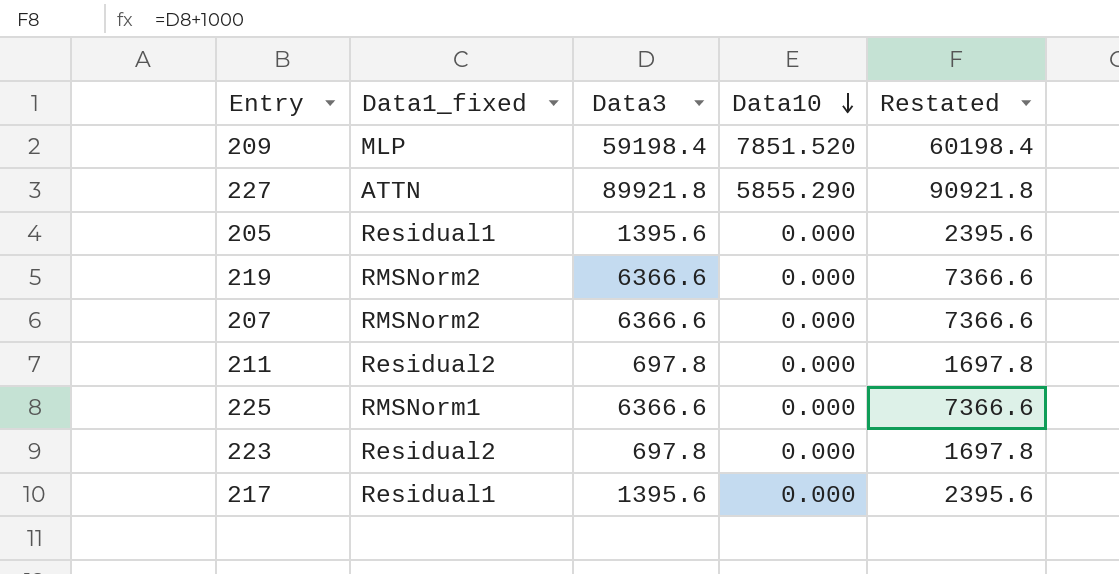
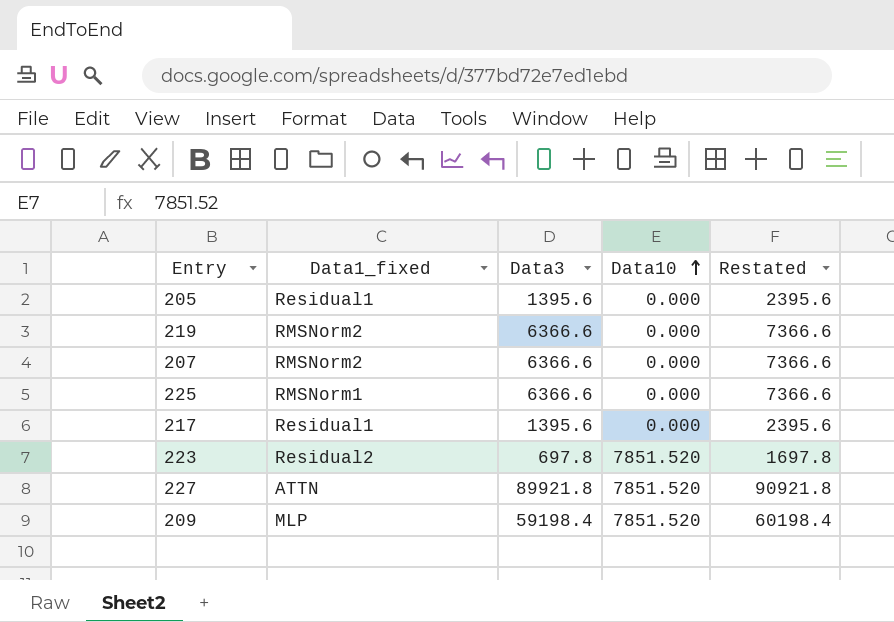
row order: Data10 descending -> Data10 ascending
row 211: Residual2 | 697.8 | 0.000 | 1697.8 -> none
223 | Data10: 0.000 -> 7851.520
227 | Data10: 5855.290 -> 7851.520

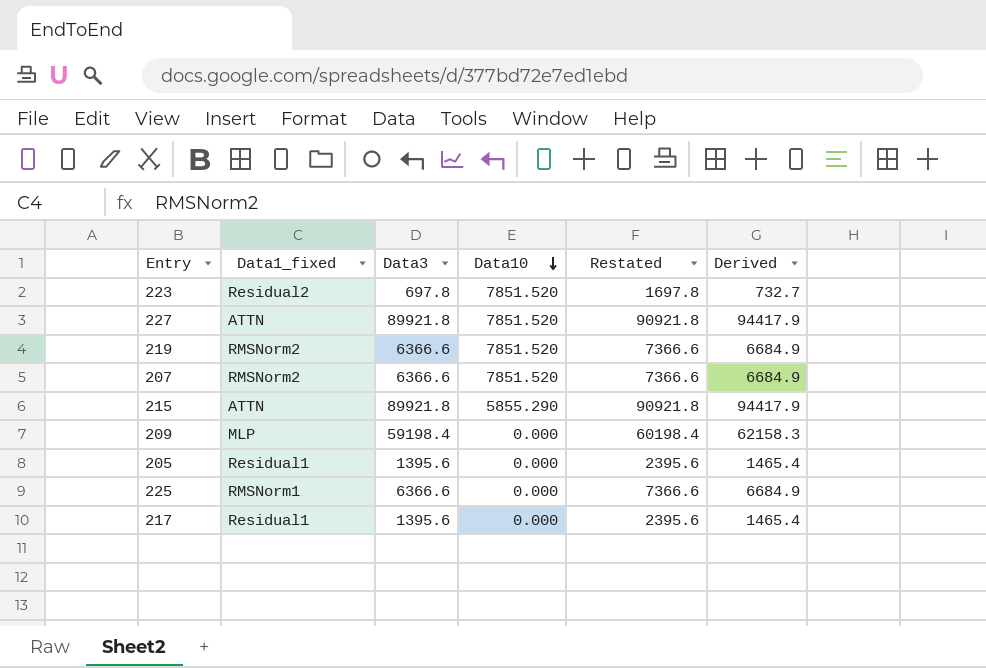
row order: Data10 ascending -> Data10 descending
column Derived | formula: none -> [Data3] * 1.05
219 | Data10: 0.000 -> 7851.520
207 | Data10: 0.000 -> 7851.520
row 215: none -> ATTN | 89921.8 | 5855.290 | 90921.8 | 94417.9
209 | Data10: 7851.520 -> 0.000

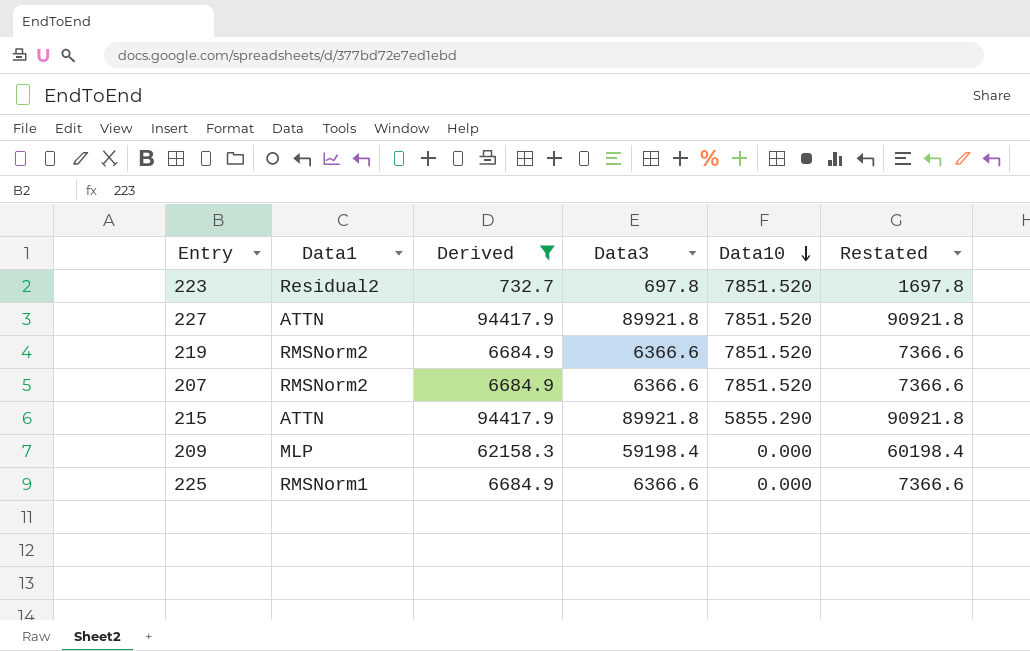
filter: none -> Derived != 1465.4
column name: Data1_fixed -> Data1
column Derived | position: 6 -> 3

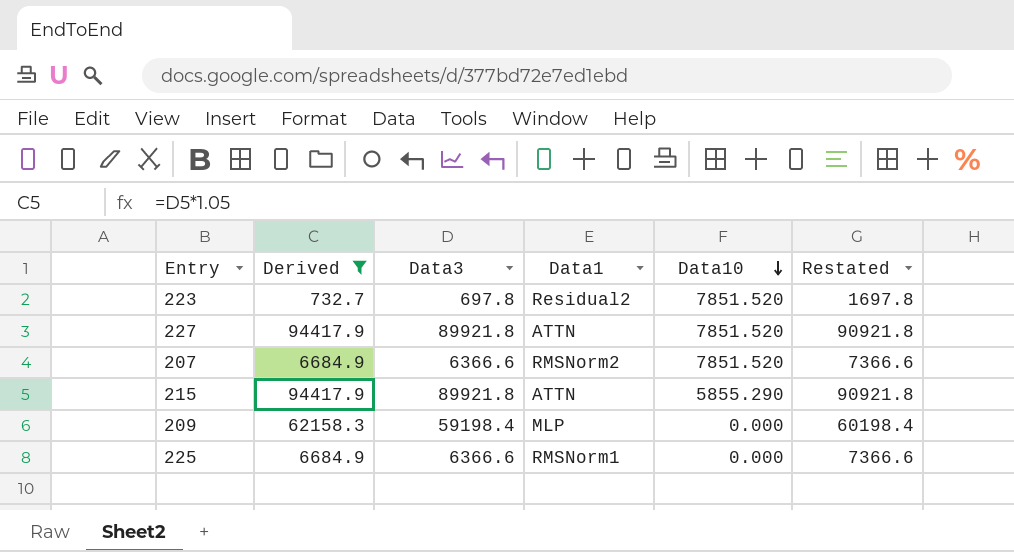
column Data1 | position: 2 -> 4
row 219: RMSNorm2 | 6684.9 | 6366.6 | 7851.520 | 7366.6 -> none

